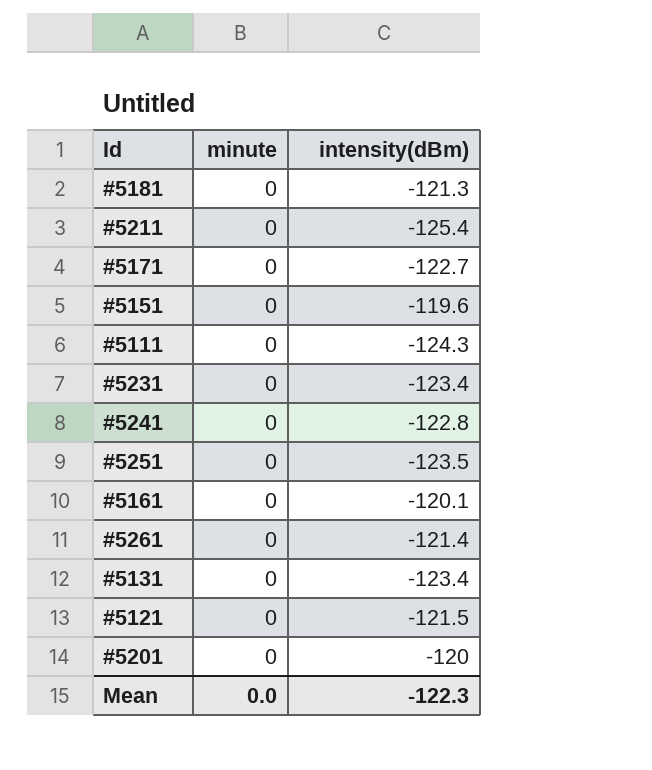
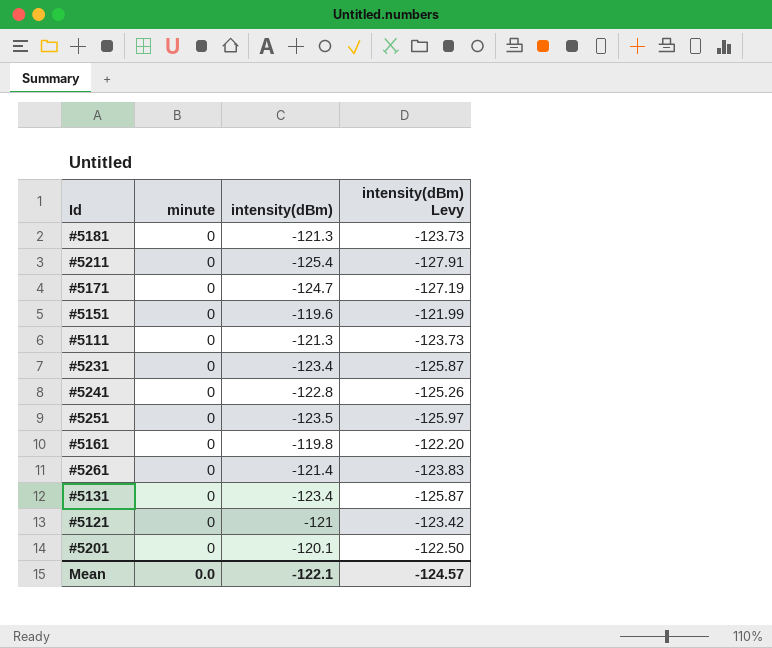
column intensity(dBm) Levy | formula: none -> [intensity(dBm)] * 1.02
#5171 | intensity(dBm): -122.7 -> -124.7
#5111 | intensity(dBm): -124.3 -> -121.3
#5161 | intensity(dBm): -120.1 -> -119.8
#5121 | intensity(dBm): -121.5 -> -121
#5201 | intensity(dBm): -120 -> -120.1
Mean | intensity(dBm): -122.3 -> -122.1

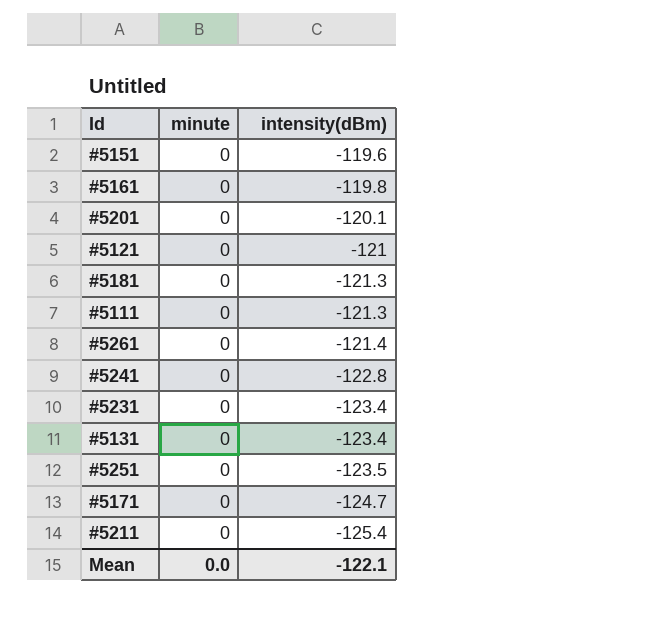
row order: none -> intensity(dBm) descending
column intensity(dBm) Levy | formula: [intensity(dBm)] * 1.02 -> none

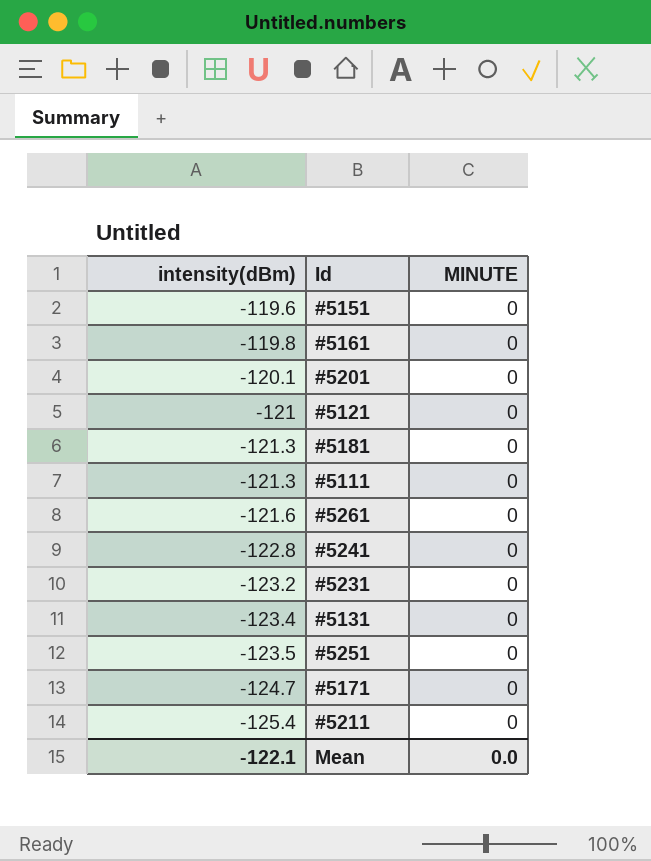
column intensity(dBm) | position: 3 -> 1
column name: minute -> MINUTE
#5261 | intensity(dBm): -121.4 -> -121.6
#5231 | intensity(dBm): -123.4 -> -123.2

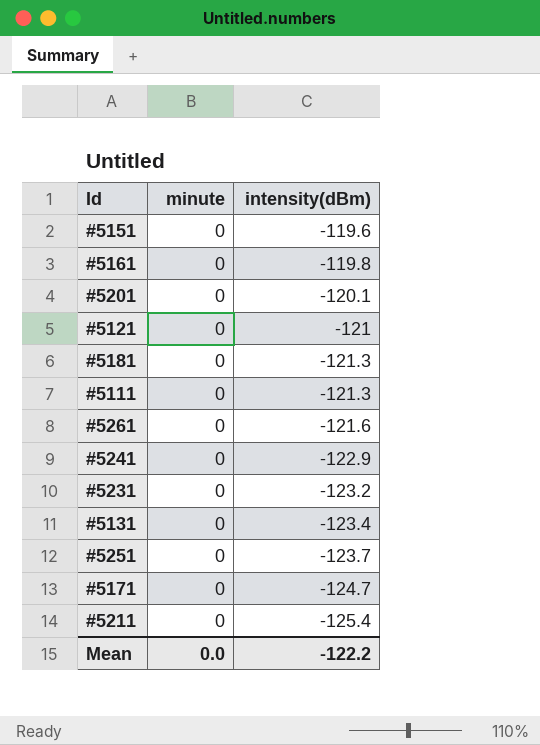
column name: MINUTE -> minute
column intensity(dBm) | position: 1 -> 3
#5241 | intensity(dBm): -122.8 -> -122.9
#5251 | intensity(dBm): -123.5 -> -123.7
Mean | intensity(dBm): -122.1 -> -122.2

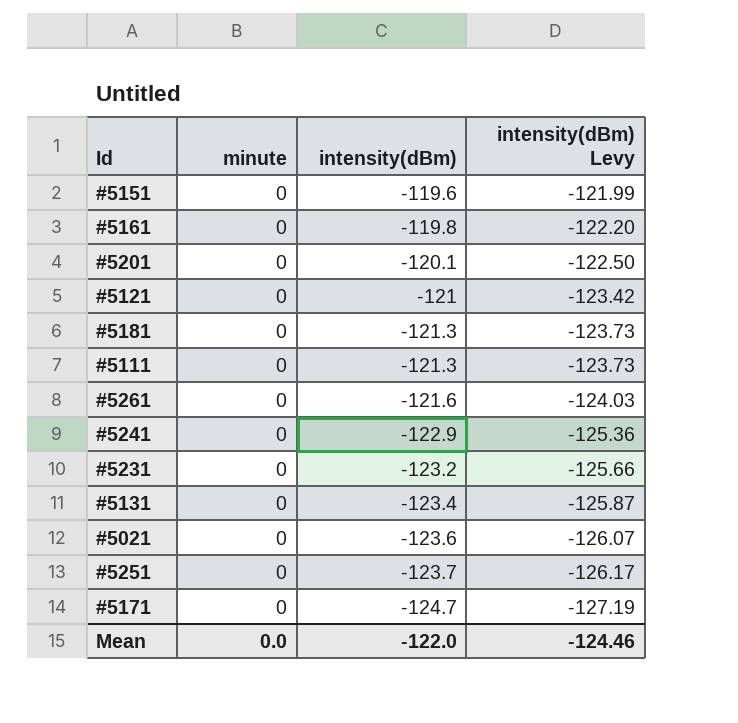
column intensity(dBm) Levy | formula: none -> [intensity(dBm)] * 1.02
row #5211: 0 | -125.4 -> none
row #5021: none -> 0 | -123.6 | -126.07
Mean | intensity(dBm): -122.2 -> -122.0

